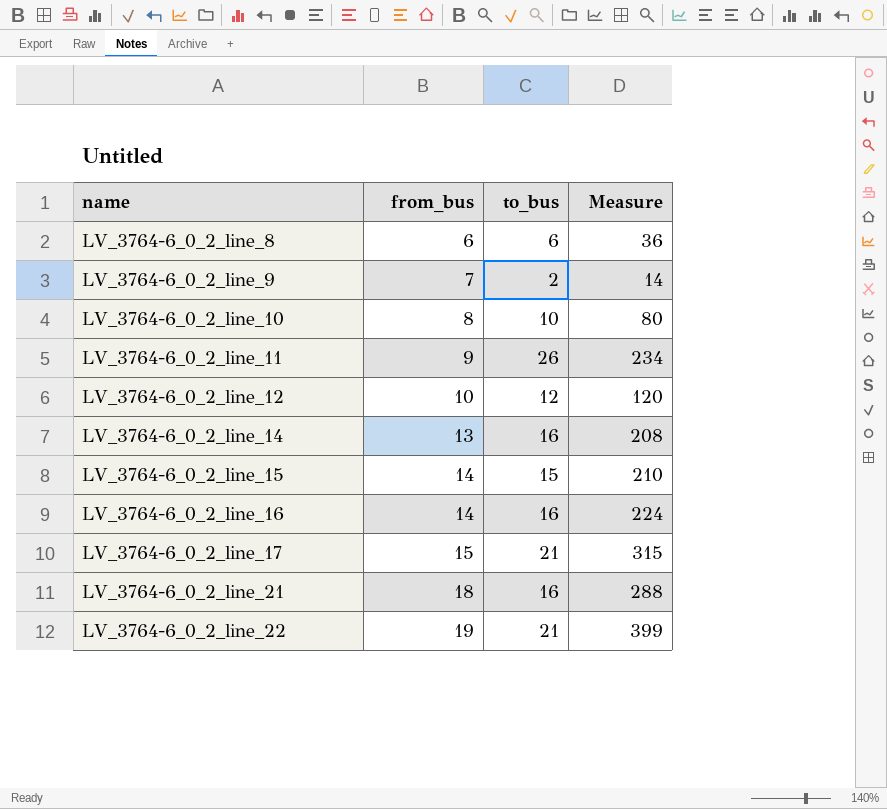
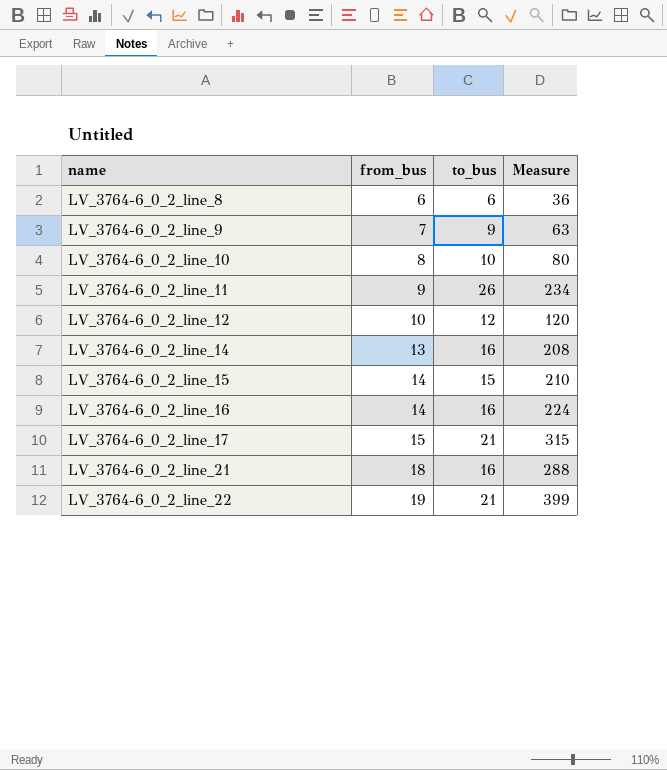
LV_3764-6_0_2_line_9 | to_bus: 2 -> 9
LV_3764-6_0_2_line_9 | Measure: 14 -> 63

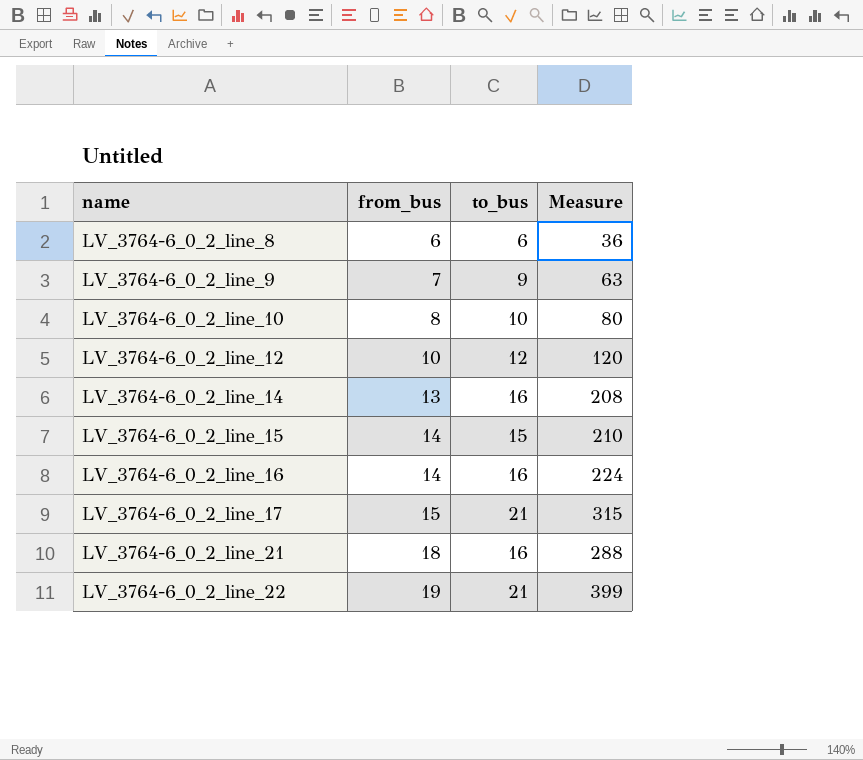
row LV_3764-6_0_2_line_11: 9 | 26 | 234 -> none

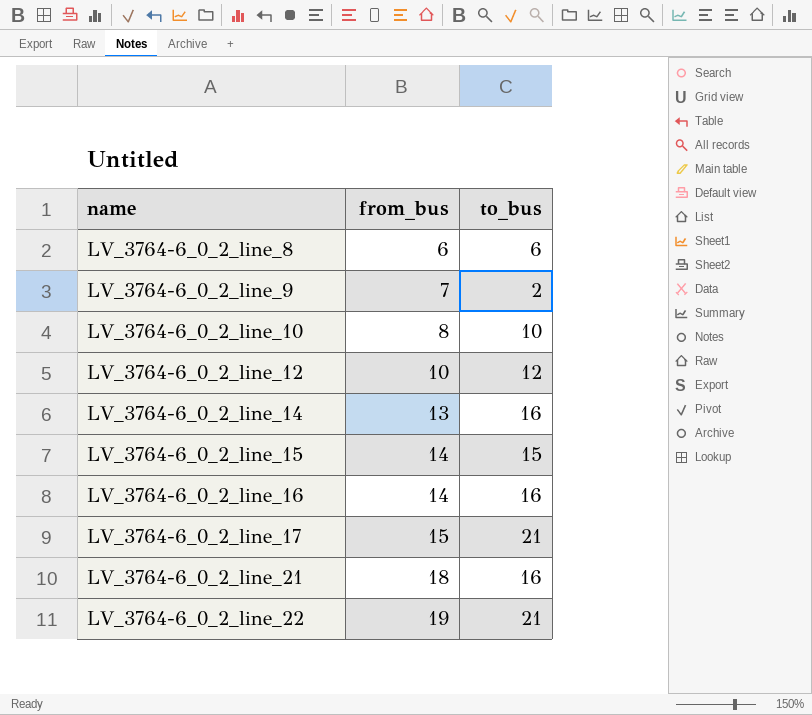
column Measure | formula: [from_bus] * [to_bus] -> none
LV_3764-6_0_2_line_9 | to_bus: 9 -> 2

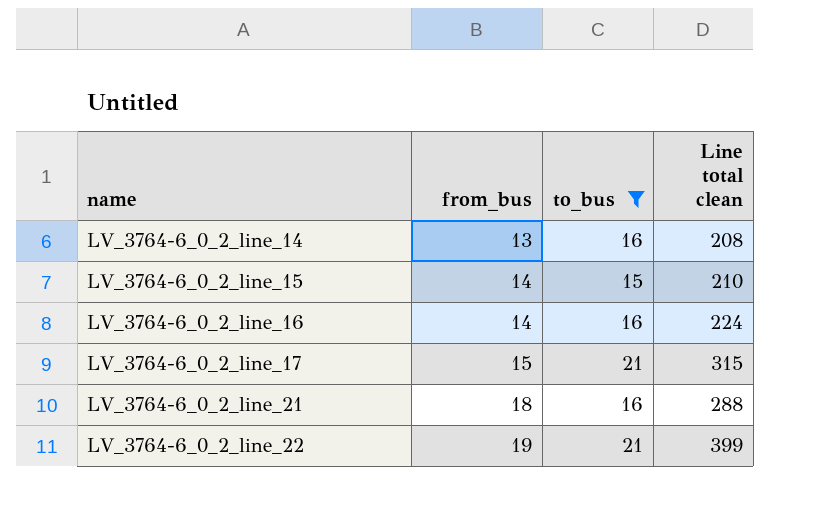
filter: none -> to_bus >= 15
column Line total clean | formula: none -> [from_bus] * [to_bus]

